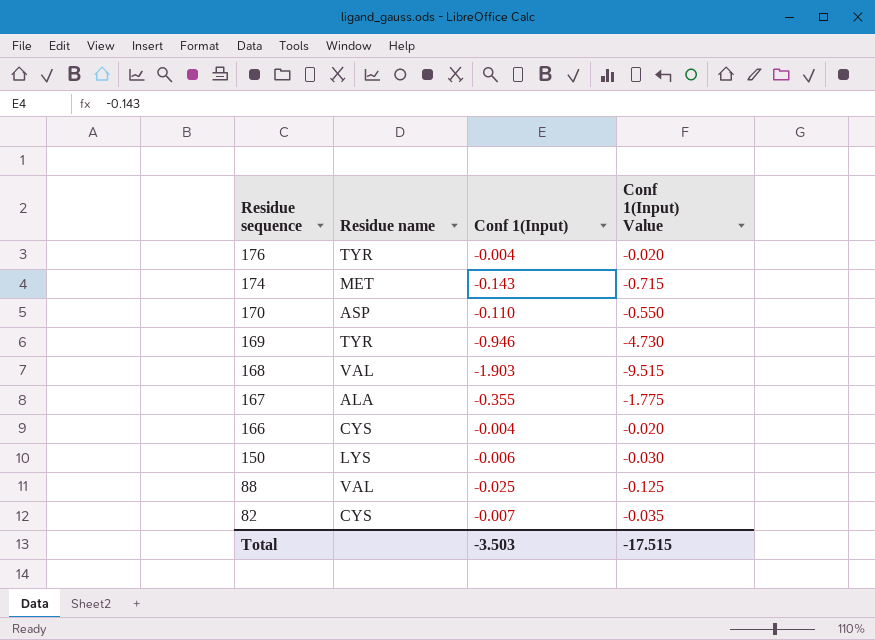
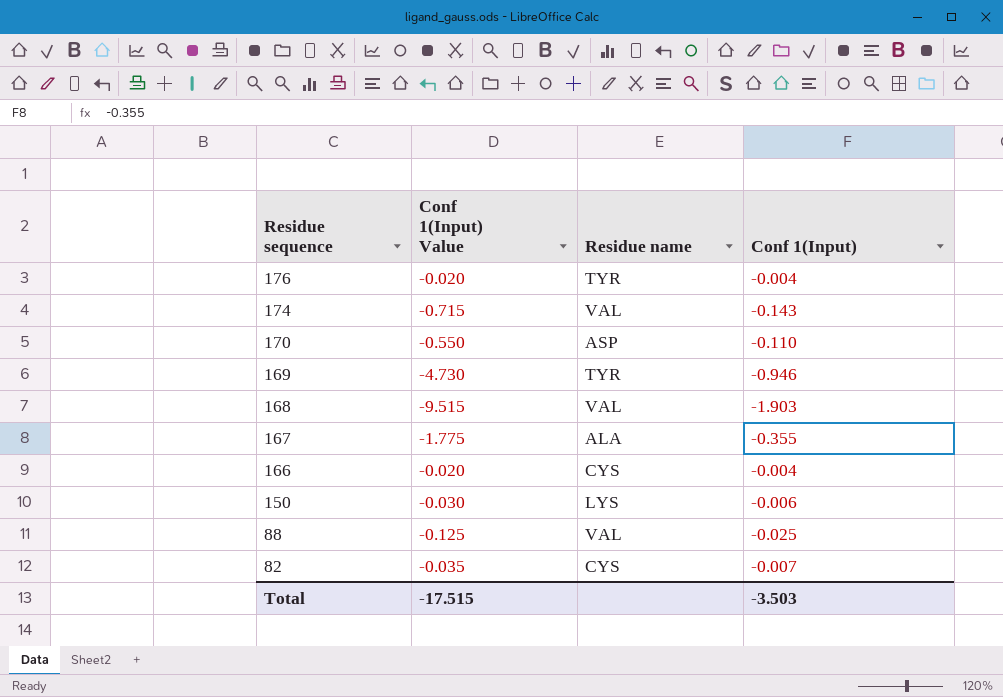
column Conf 1(Input) Value | position: 4 -> 2
174 | Residue name: MET -> VAL

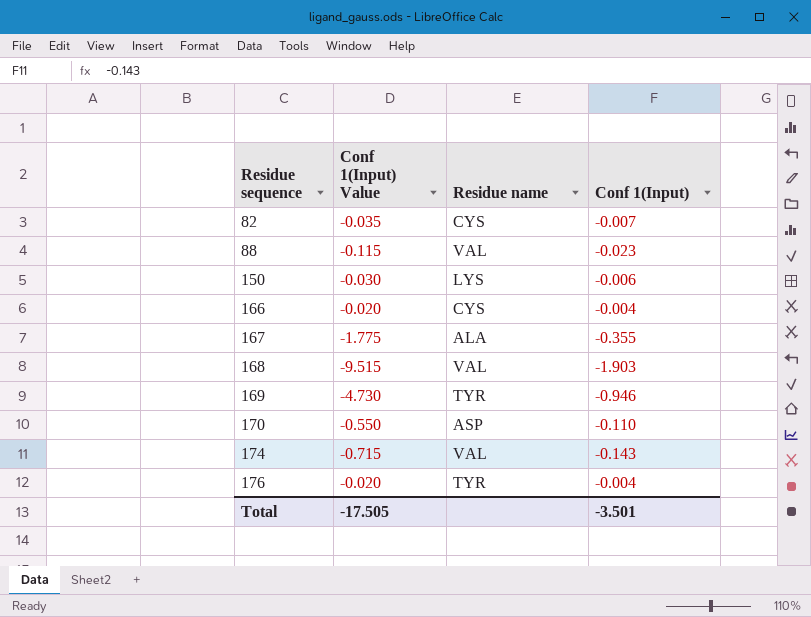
row order: Residue sequence descending -> Residue sequence ascending
88 | Conf 1(Input) Value: -0.125 -> -0.115
88 | Conf 1(Input): -0.025 -> -0.023
Total | Conf 1(Input) Value: -17.515 -> -17.505
Total | Conf 1(Input): -3.503 -> -3.501

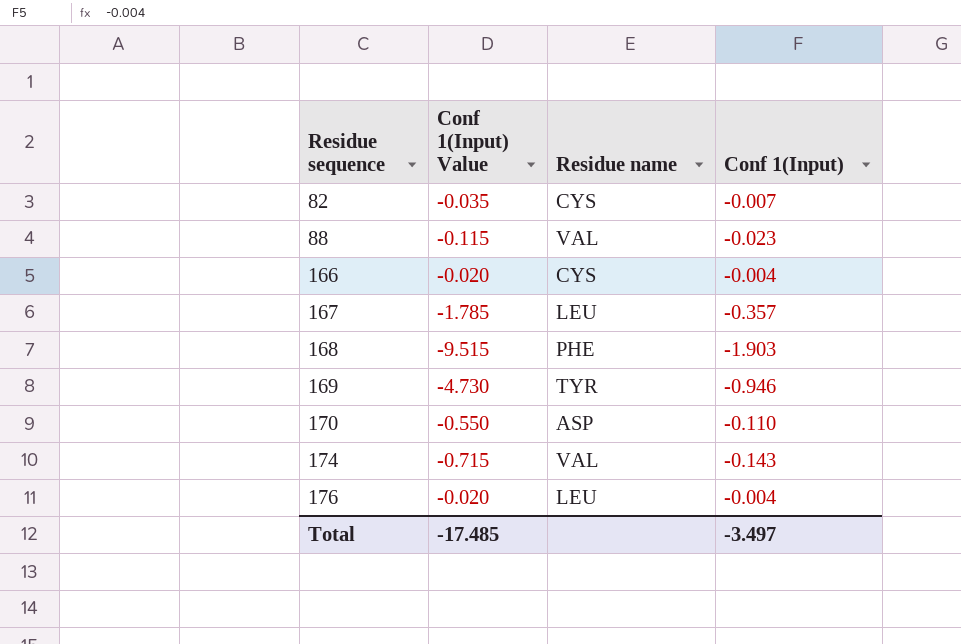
row 150: -0.030 | LYS | -0.006 -> none
167 | Conf 1(Input) Value: -1.775 -> -1.785
167 | Residue name: ALA -> LEU
167 | Conf 1(Input): -0.355 -> -0.357
168 | Residue name: VAL -> PHE
176 | Residue name: TYR -> LEU
Total | Conf 1(Input) Value: -17.505 -> -17.485
Total | Conf 1(Input): -3.501 -> -3.497

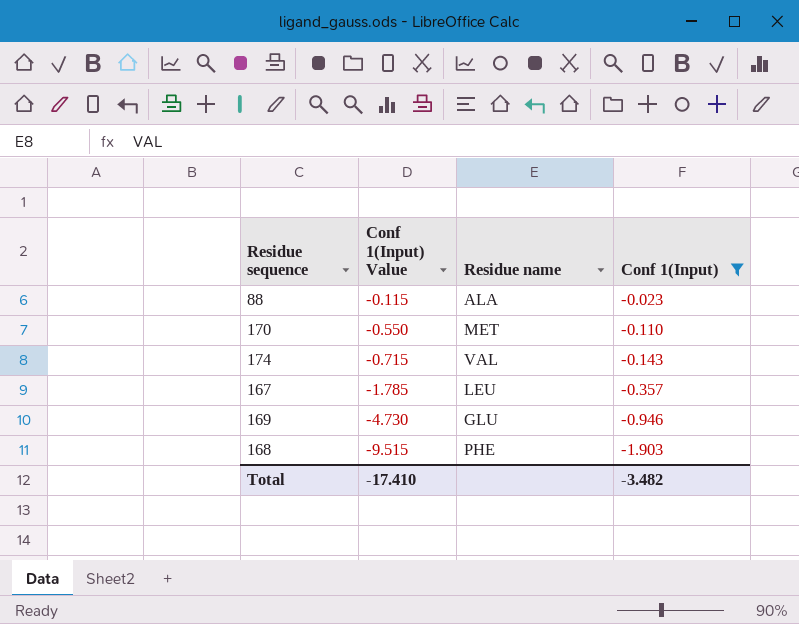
filter: none -> Conf 1(Input) <= -0.023
row order: Residue sequence ascending -> Conf 1(Input) Value descending
88 | Residue name: VAL -> ALA
170 | Residue name: ASP -> MET
169 | Residue name: TYR -> GLU
Total | Conf 1(Input) Value: -17.485 -> -17.410
Total | Conf 1(Input): -3.497 -> -3.482

